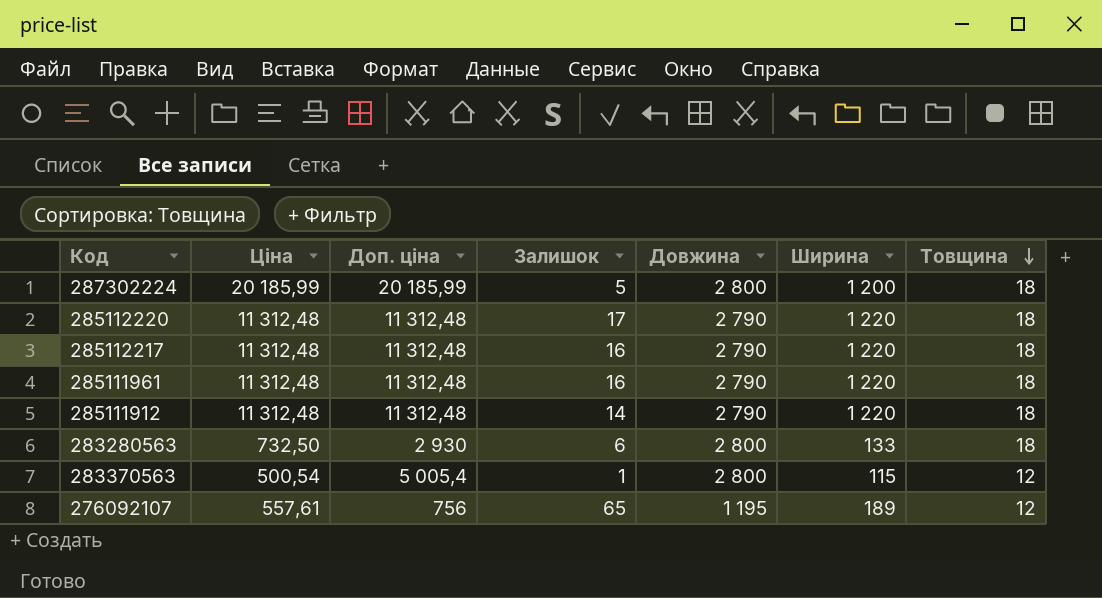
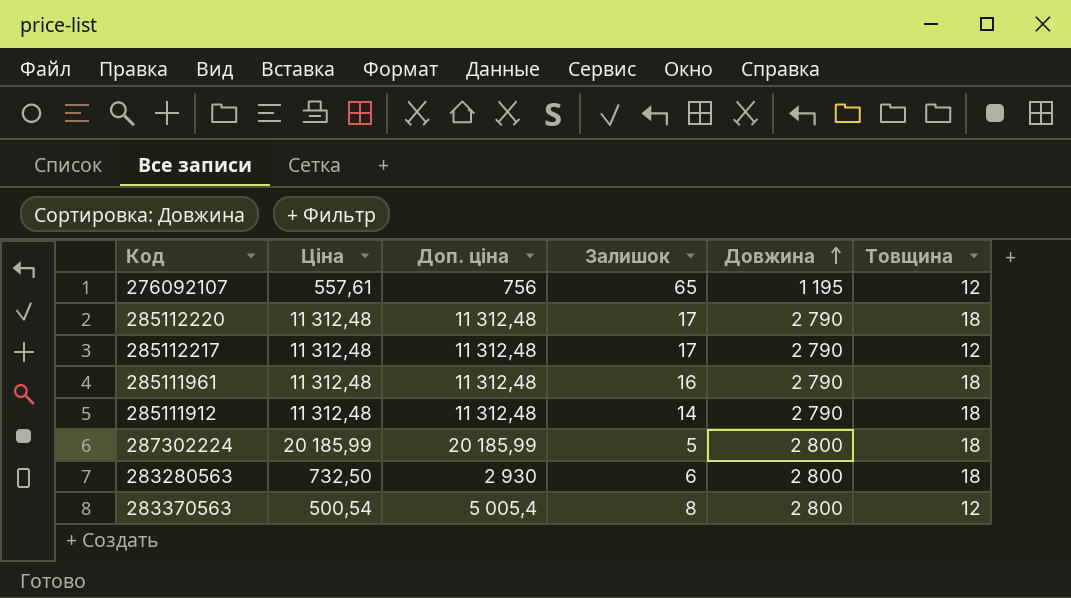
row order: Товщина descending -> Довжина ascending
column Ширина | position: 6 -> none
285112217 | Залишок: 16 -> 17
285112217 | Товщина: 18 -> 12
283370563 | Залишок: 1 -> 8

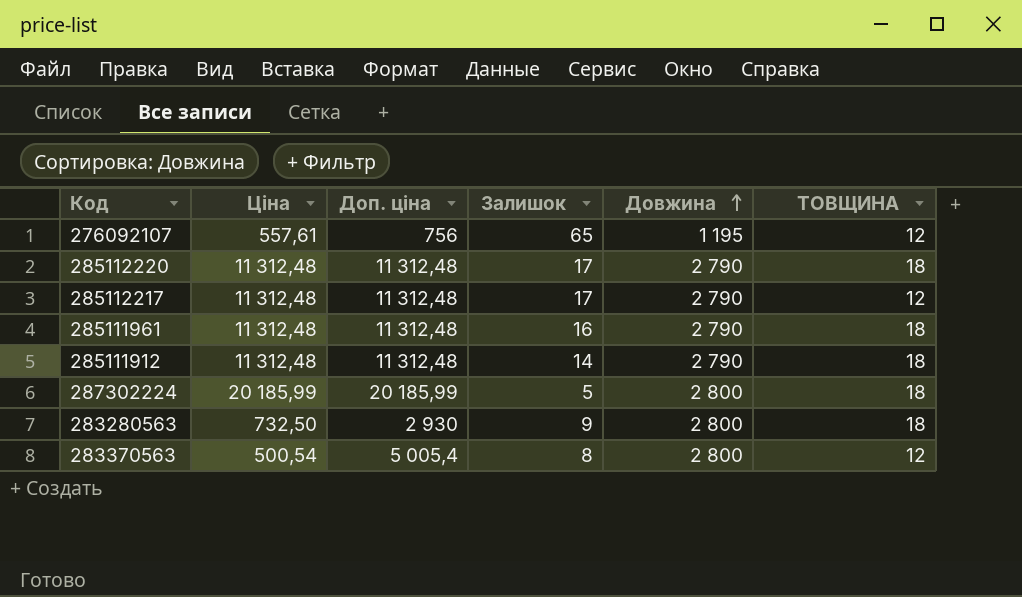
column name: Товщина -> ТОВЩИНА
283280563 | Залишок: 6 -> 9

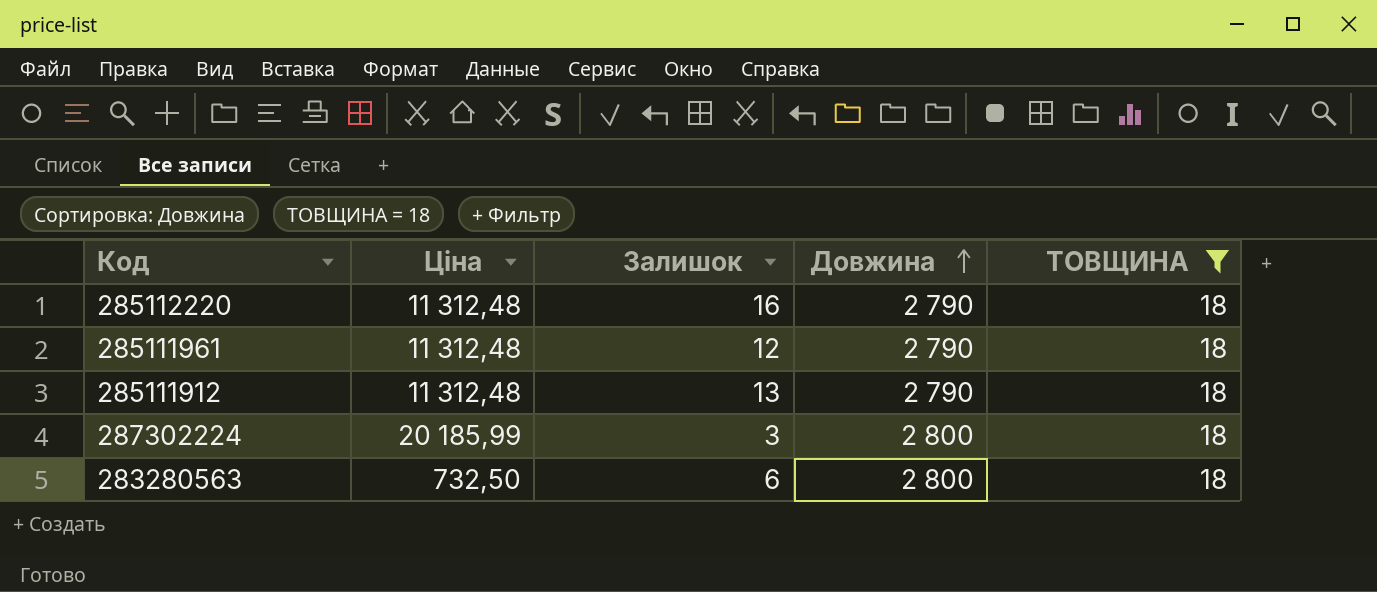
filter: none -> ТОВЩИНА = 18
column Доп. ціна | position: 3 -> none
285112220 | Залишок: 17 -> 16
285111961 | Залишок: 16 -> 12
285111912 | Залишок: 14 -> 13
287302224 | Залишок: 5 -> 3
283280563 | Залишок: 9 -> 6

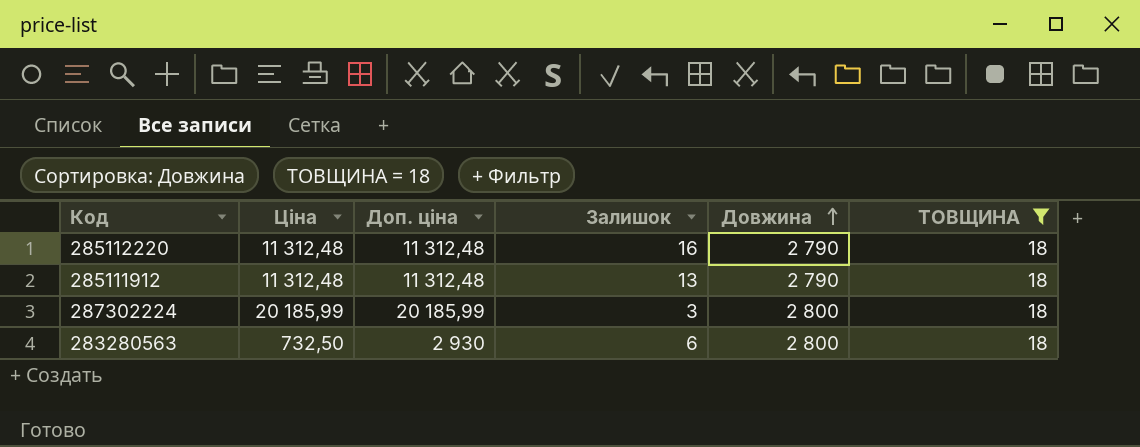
column Доп. ціна | position: none -> 3
row 285111961: 11 312,48 | 12 | 2 790 | 18 -> none

